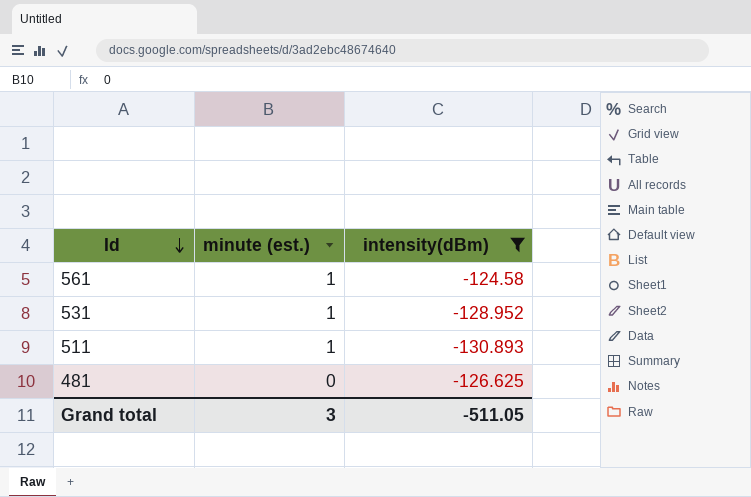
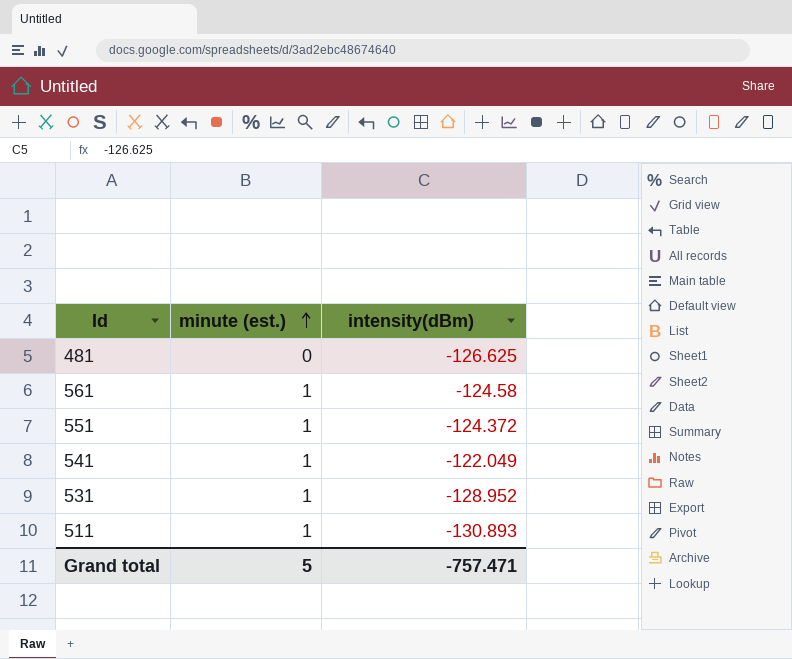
filter: intensity(dBm) <= -124.58 -> none
row order: Id descending -> minute (est.) ascending
Grand total | minute (est.): 3 -> 5
Grand total | intensity(dBm): -511.05 -> -757.471

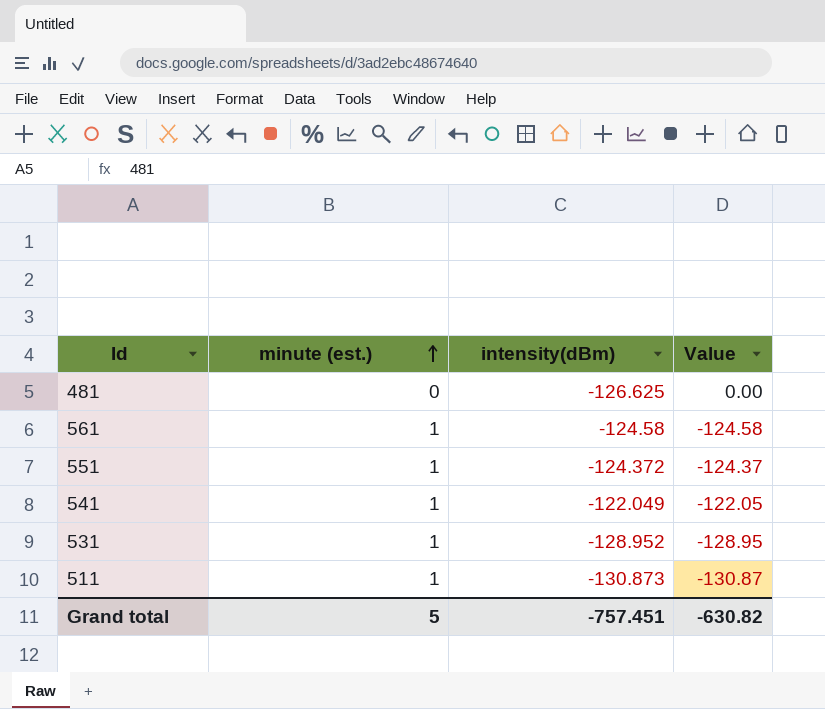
column Value | formula: none -> [minute (est.)] * [intensity(dBm)]
511 | intensity(dBm): -130.893 -> -130.873
Grand total | intensity(dBm): -757.471 -> -757.451

